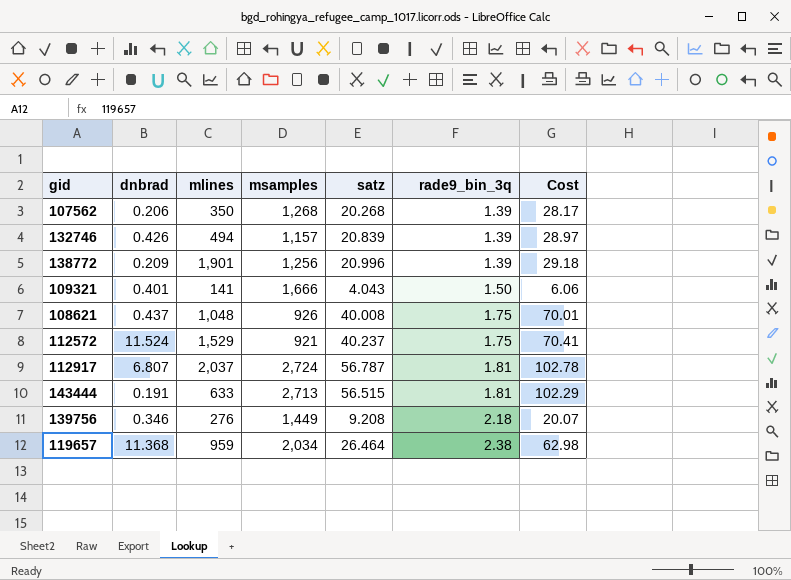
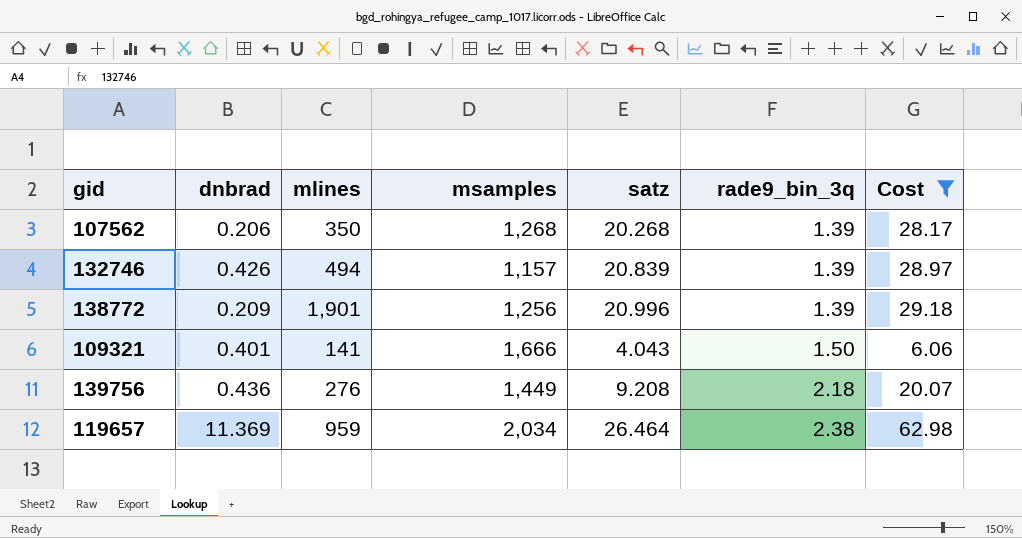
filter: none -> Cost <= 62.98
139756 | dnbrad: 0.346 -> 0.436
119657 | dnbrad: 11.368 -> 11.369

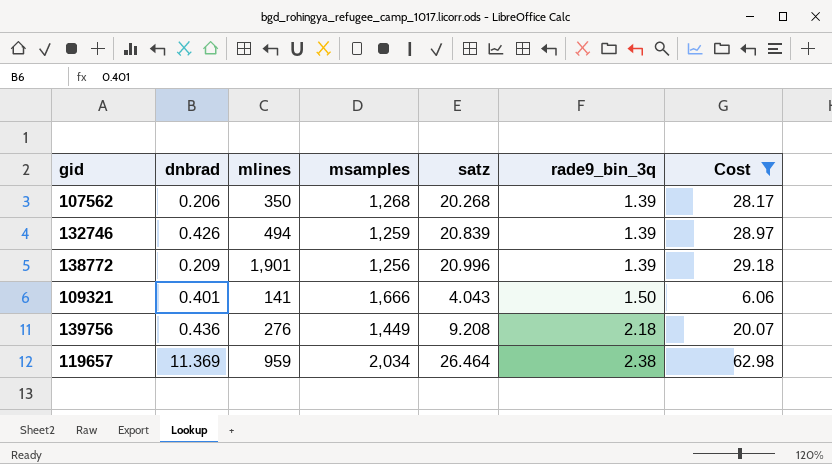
132746 | msamples: 1,157 -> 1,259

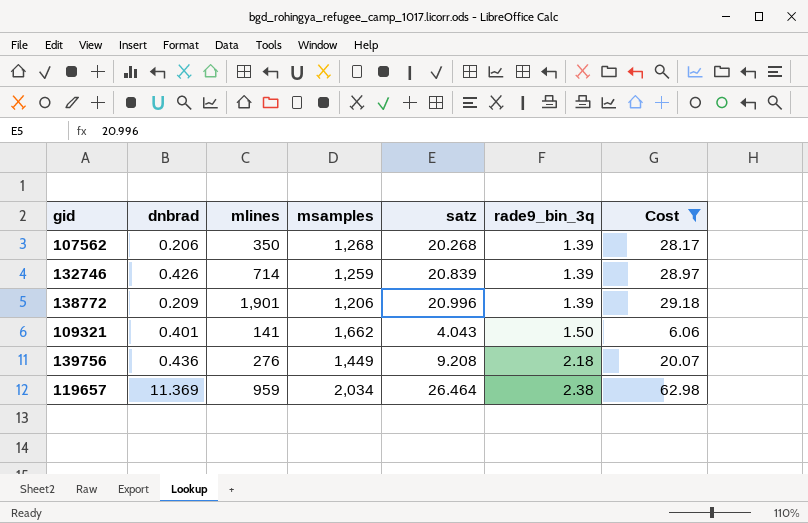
132746 | mlines: 494 -> 714
138772 | msamples: 1,256 -> 1,206
109321 | msamples: 1,666 -> 1,662

